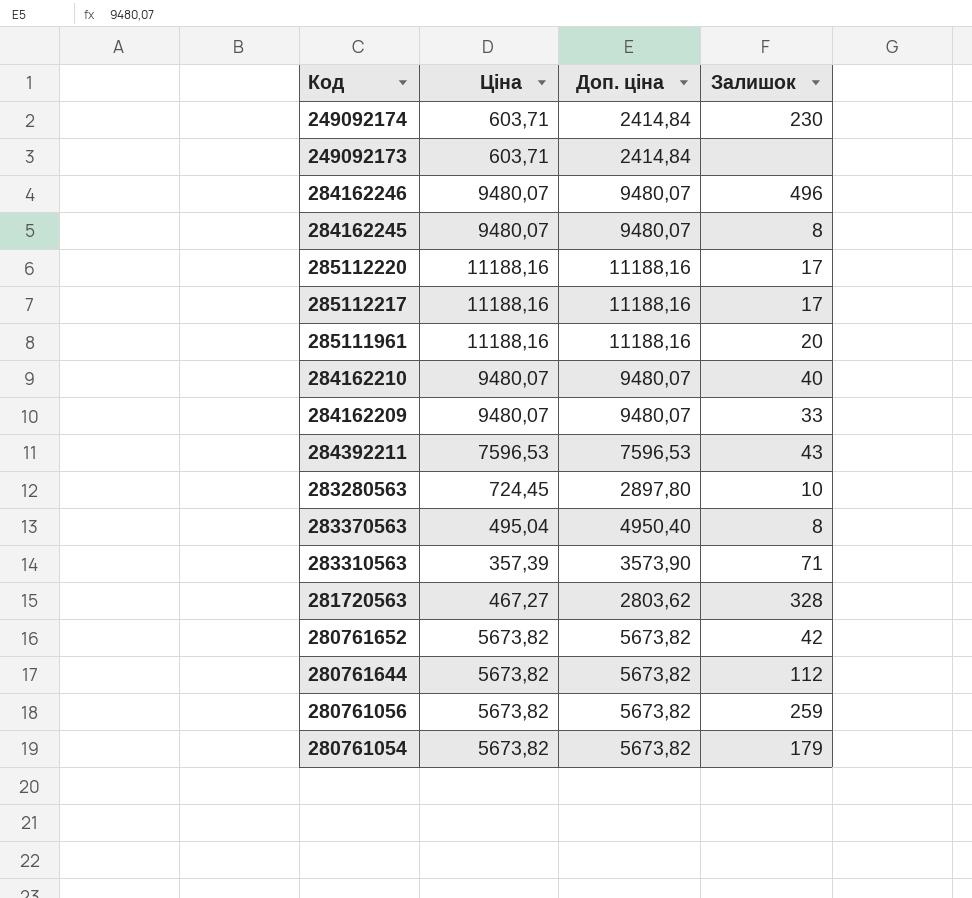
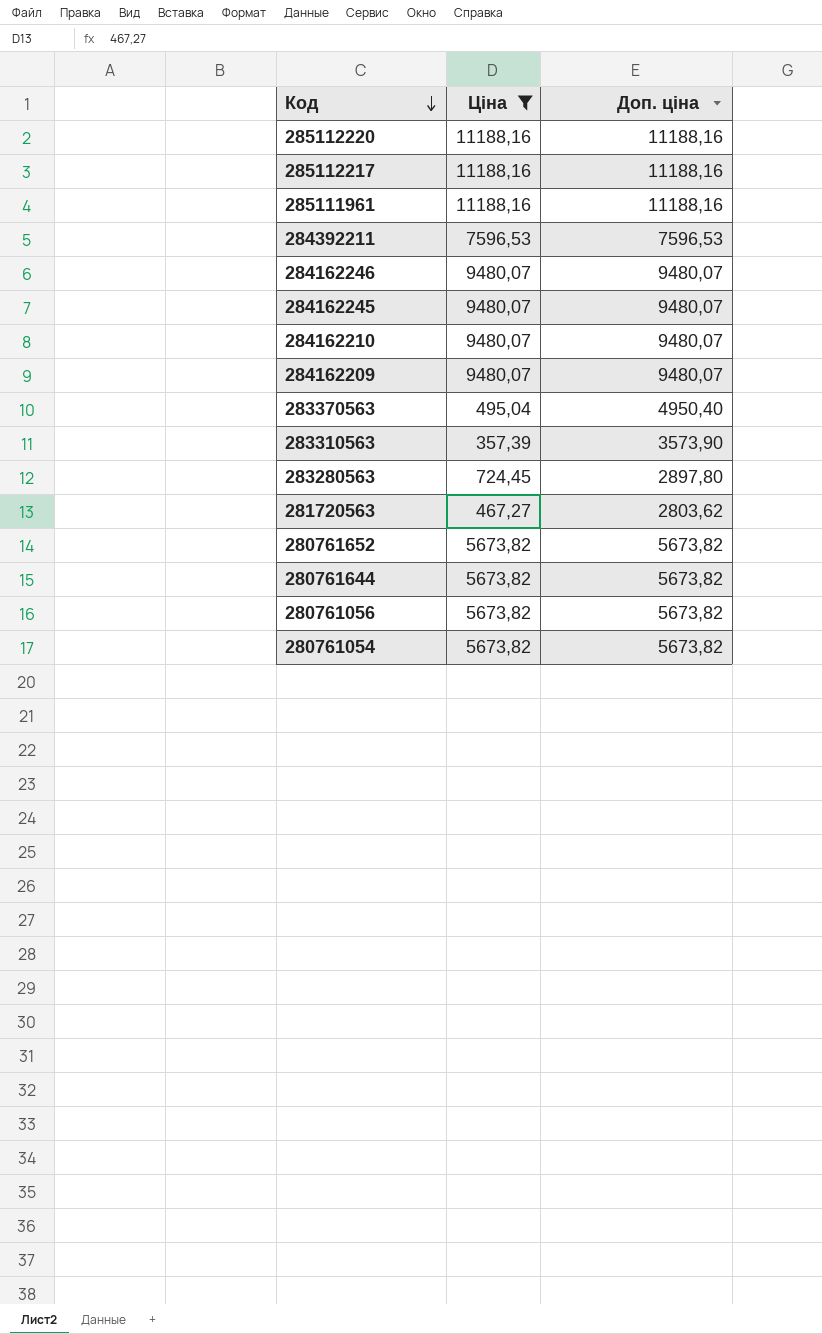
filter: none -> Ціна != 603,71
row order: none -> Код descending
column Залишок | position: 4 -> none

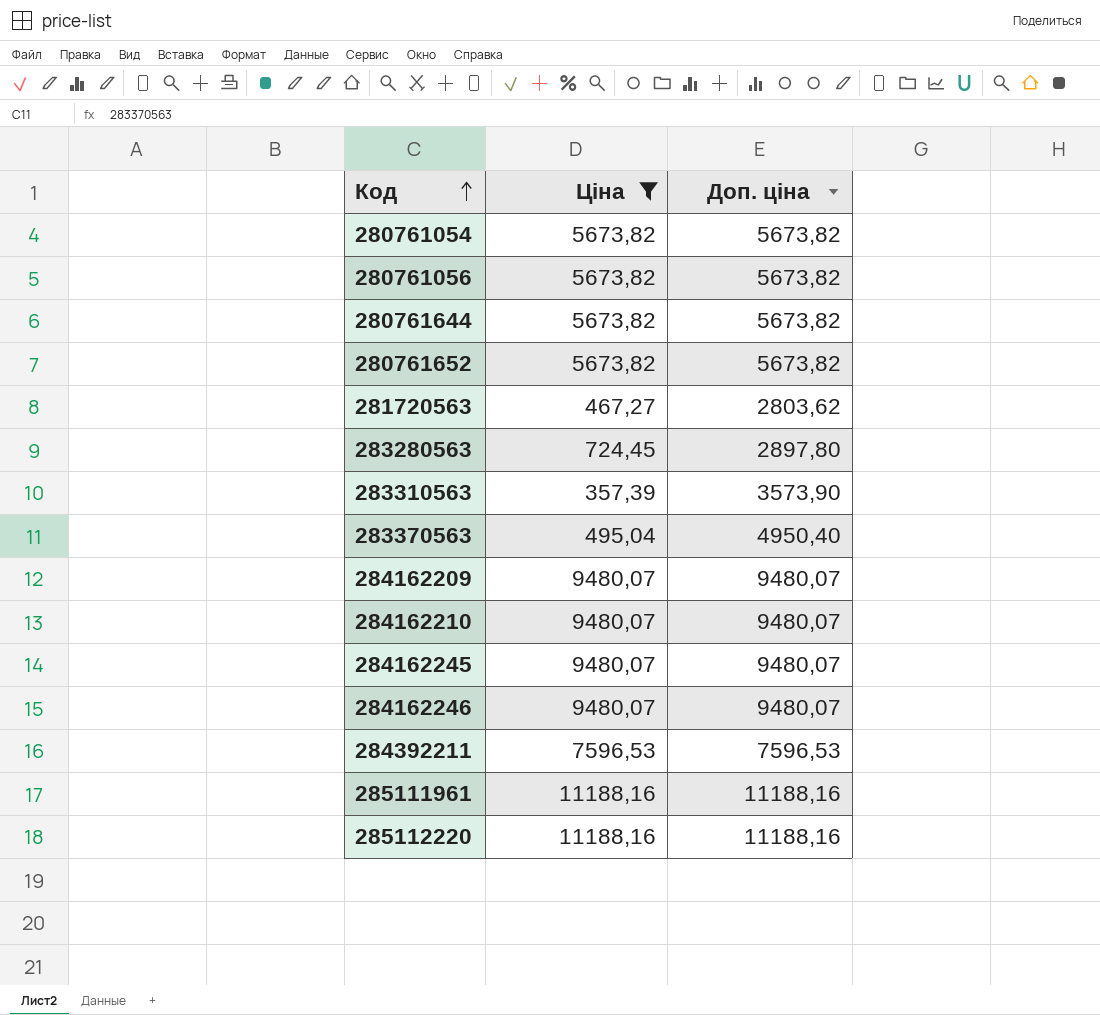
row order: Код descending -> Код ascending
row 285112217: 11188,16 | 11188,16 -> none

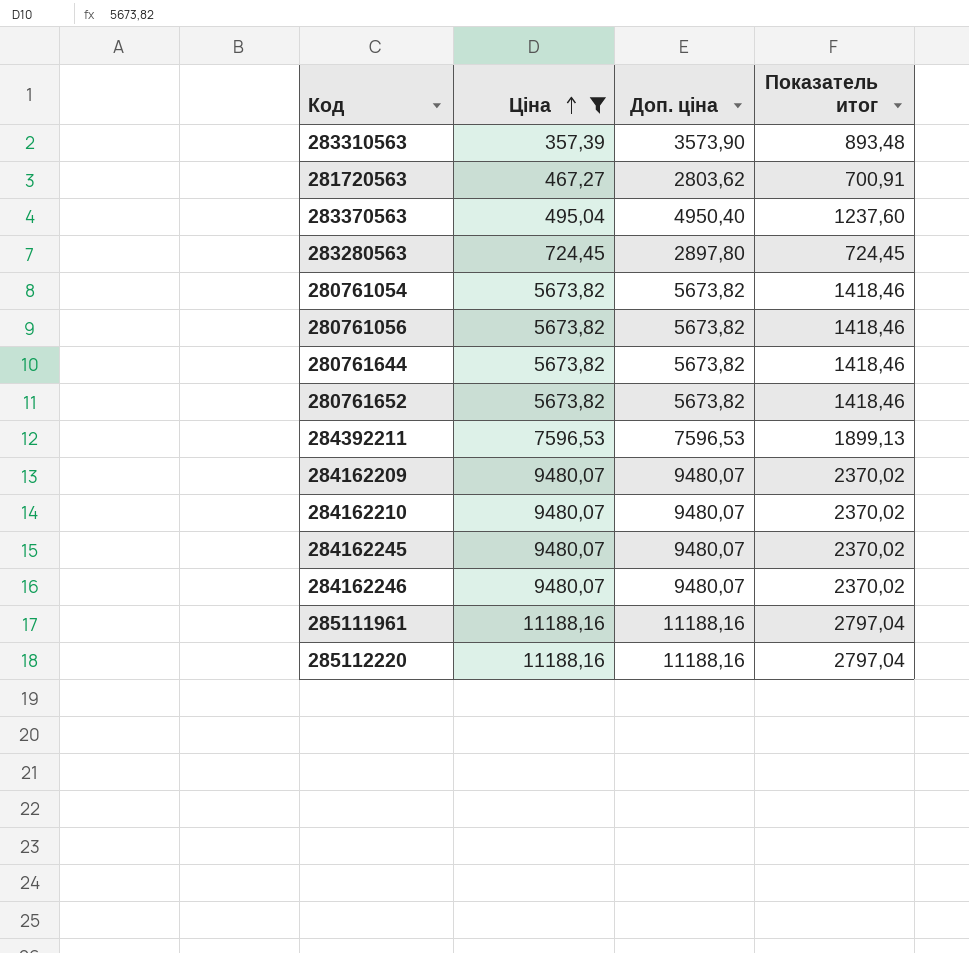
row order: Код ascending -> Ціна ascending
column Показатель итог | formula: none -> [Доп. ціна] * 0,25

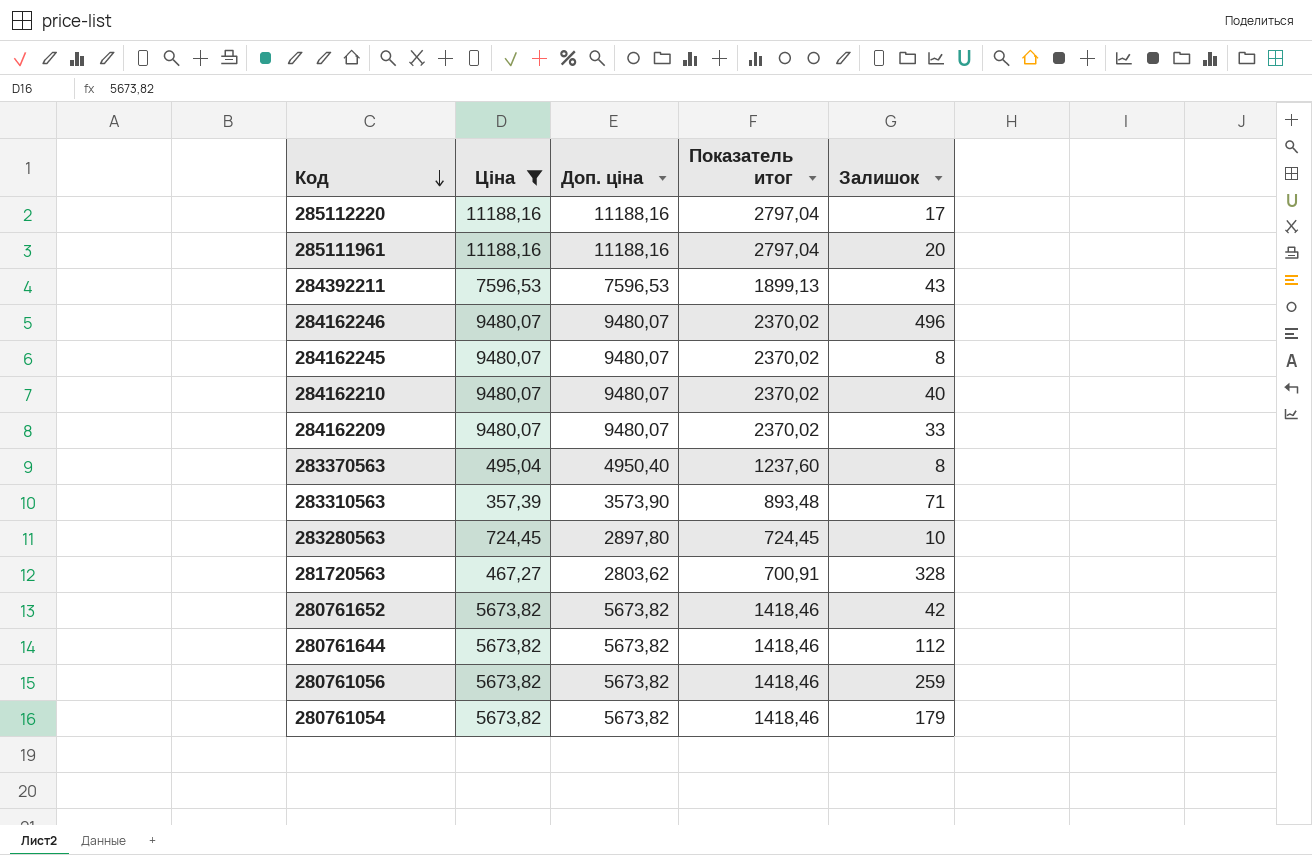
row order: Ціна ascending -> Код descending
column Залишок | position: none -> 5

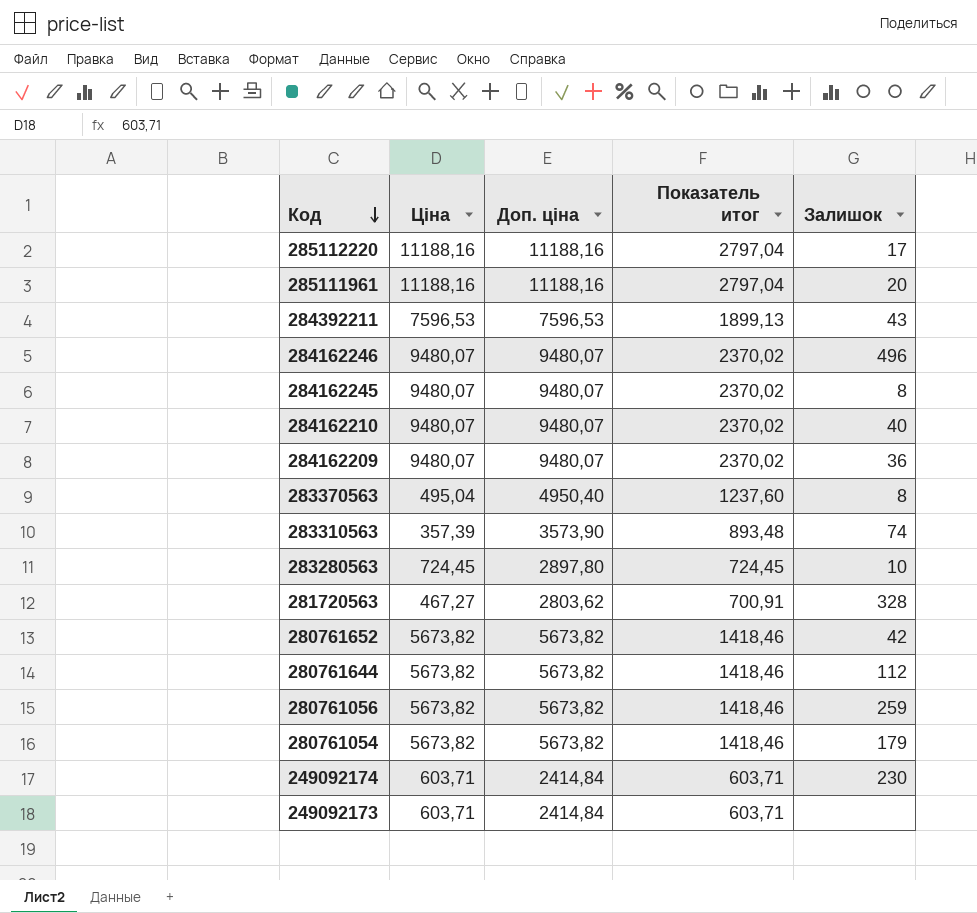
filter: Ціна != 603,71 -> none
284162209 | Залишок: 33 -> 36
283310563 | Залишок: 71 -> 74

